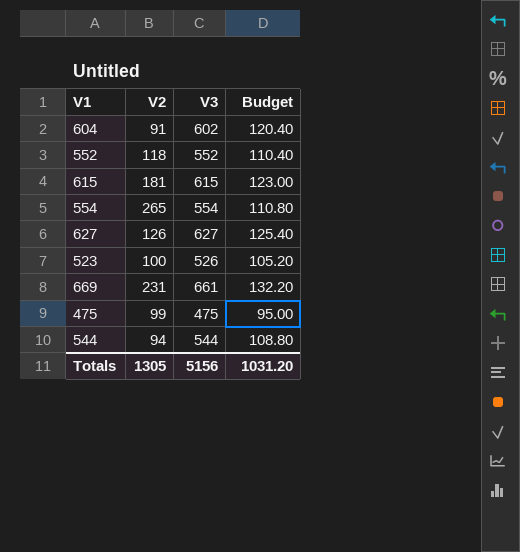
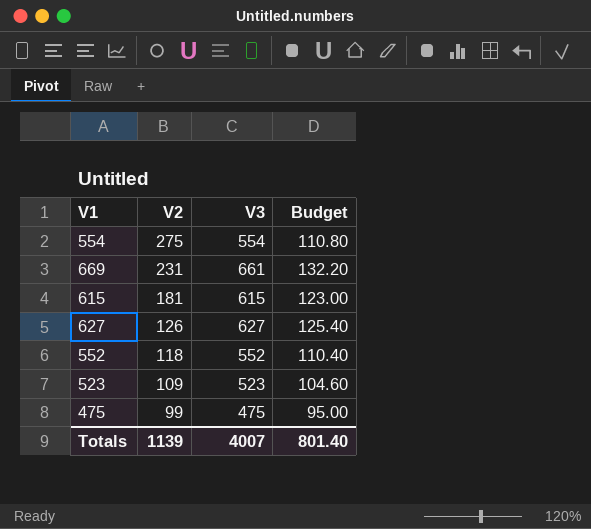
row order: none -> V2 descending
row 604: 91 | 602 | 120.40 -> none
row 544: 94 | 544 | 108.80 -> none
554 | V2: 265 -> 275
523 | V2: 100 -> 109
523 | V3: 526 -> 523
523 | Budget: 105.20 -> 104.60
Totals | V2: 1305 -> 1139
Totals | V3: 5156 -> 4007
Totals | Budget: 1031.20 -> 801.40

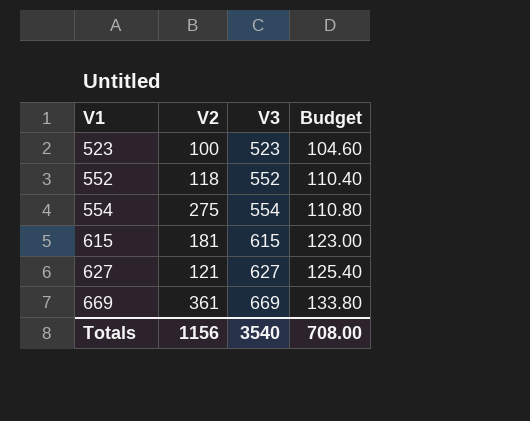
row order: V2 descending -> V1 ascending
row 475: 99 | 475 | 95.00 -> none
523 | V2: 109 -> 100
627 | V2: 126 -> 121
669 | V2: 231 -> 361
669 | V3: 661 -> 669
669 | Budget: 132.20 -> 133.80
Totals | V2: 1139 -> 1156
Totals | V3: 4007 -> 3540
Totals | Budget: 801.40 -> 708.00

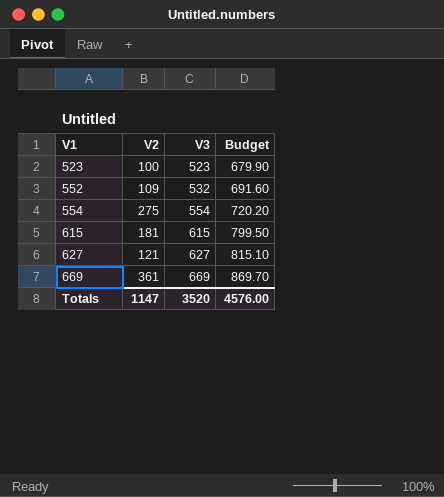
column Budget | formula: [V3] * 0.2 -> [V3] * 1.3
552 | V2: 118 -> 109
552 | V3: 552 -> 532
Totals | V2: 1156 -> 1147
Totals | V3: 3540 -> 3520
Totals | Budget: 708.00 -> 4576.00

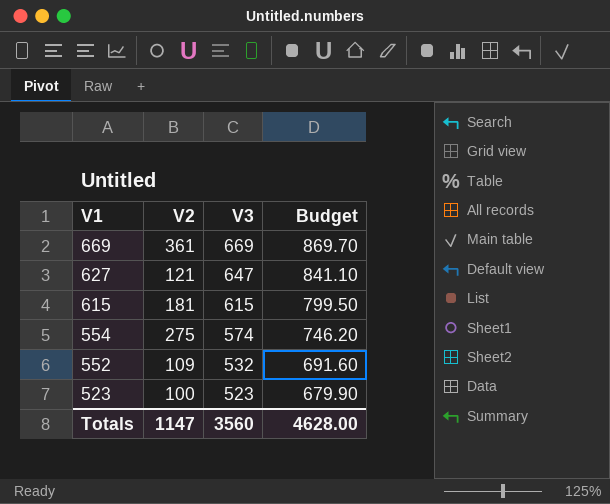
row order: V1 ascending -> V1 descending
627 | V3: 627 -> 647
627 | Budget: 815.10 -> 841.10
554 | V3: 554 -> 574
554 | Budget: 720.20 -> 746.20
Totals | V3: 3520 -> 3560
Totals | Budget: 4576.00 -> 4628.00

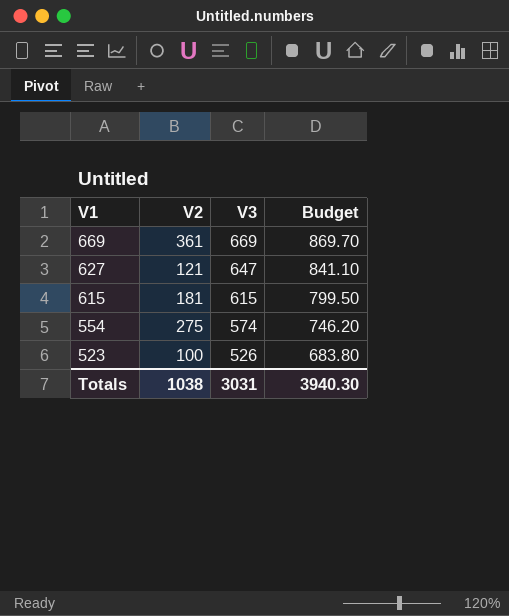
row 552: 109 | 532 | 691.60 -> none
523 | V3: 523 -> 526
523 | Budget: 679.90 -> 683.80
Totals | V2: 1147 -> 1038
Totals | V3: 3560 -> 3031
Totals | Budget: 4628.00 -> 3940.30

